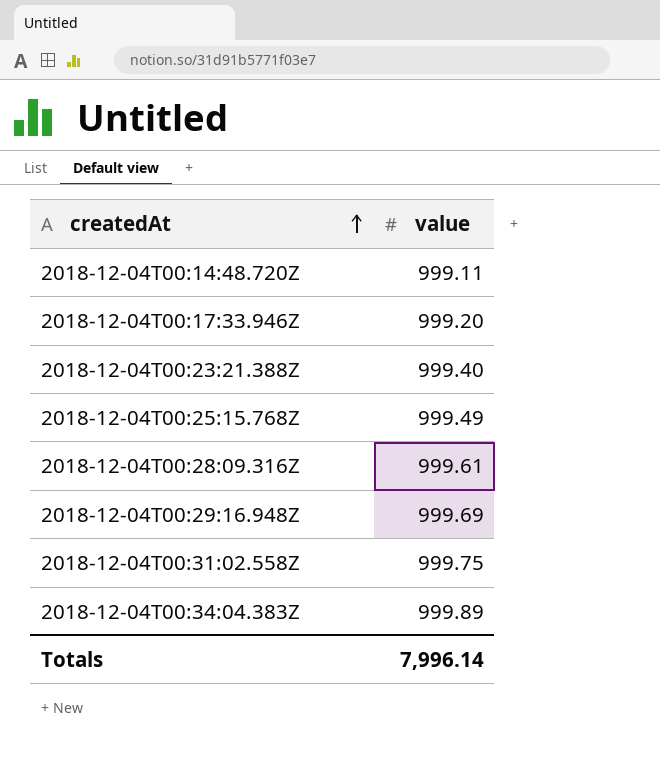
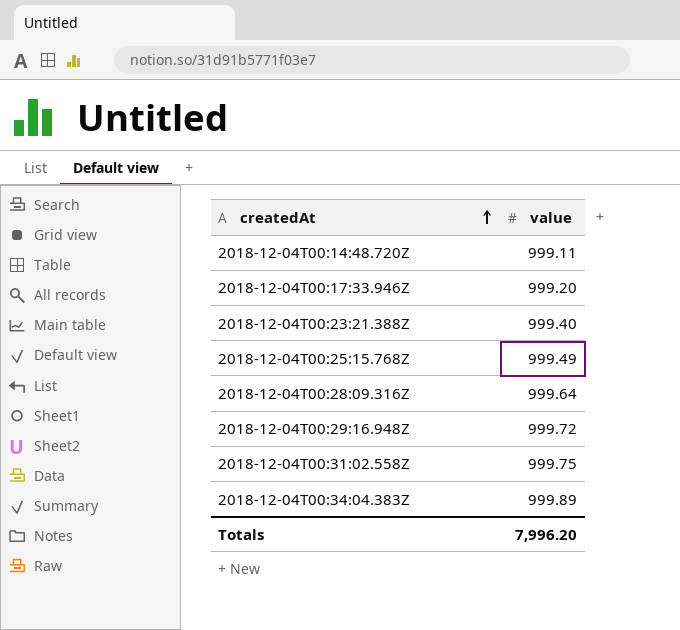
2018-12-04T00:28:09.316Z | value: 999.61 -> 999.64
2018-12-04T00:29:16.948Z | value: 999.69 -> 999.72
Totals | value: 7,996.14 -> 7,996.20

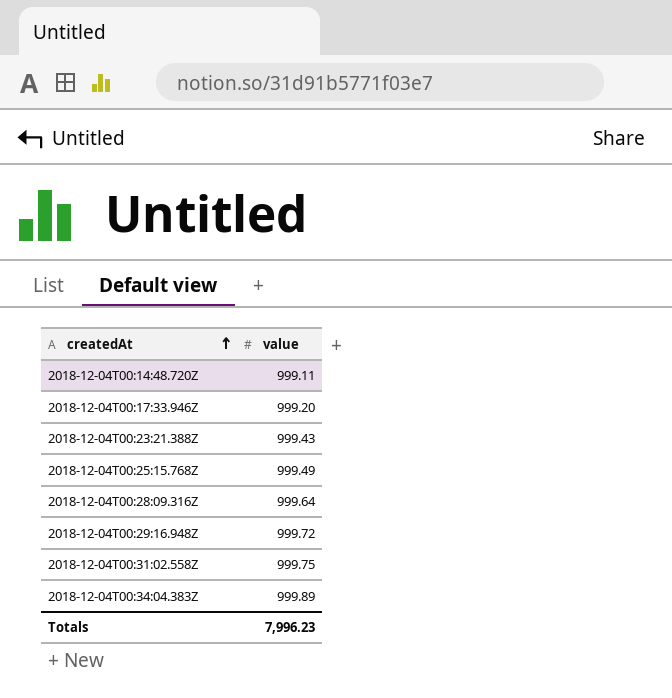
2018-12-04T00:23:21.388Z | value: 999.40 -> 999.43
Totals | value: 7,996.20 -> 7,996.23

